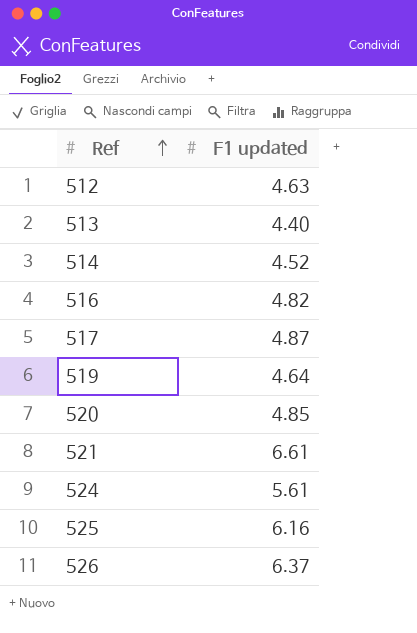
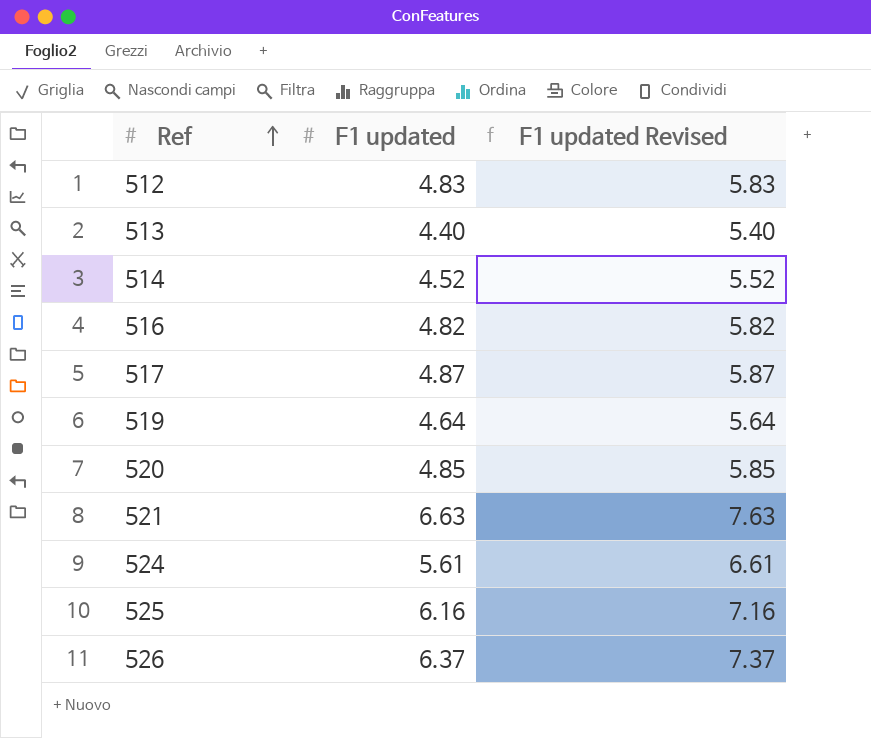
column F1 updated Revised | formula: none -> [F1 updated] + 1
512 | F1 updated: 4.63 -> 4.83
521 | F1 updated: 6.61 -> 6.63

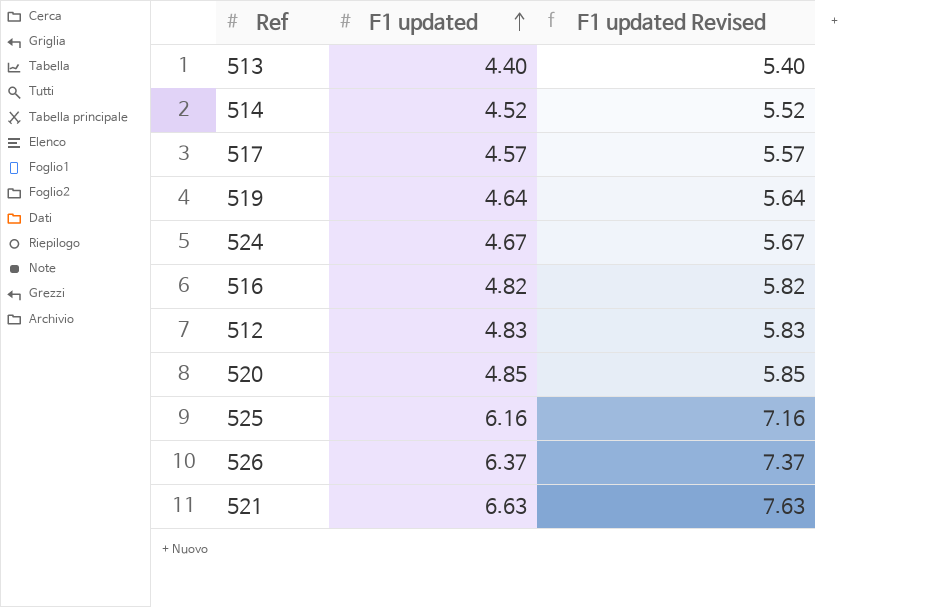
row order: Ref ascending -> F1 updated ascending
517 | F1 updated: 4.87 -> 4.57
517 | F1 updated Revised: 5.87 -> 5.57
524 | F1 updated: 5.61 -> 4.67
524 | F1 updated Revised: 6.61 -> 5.67

